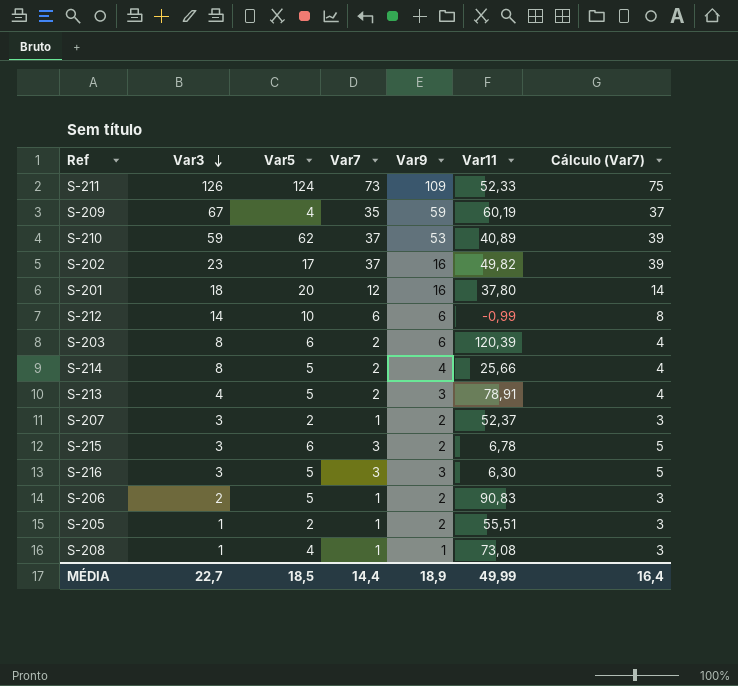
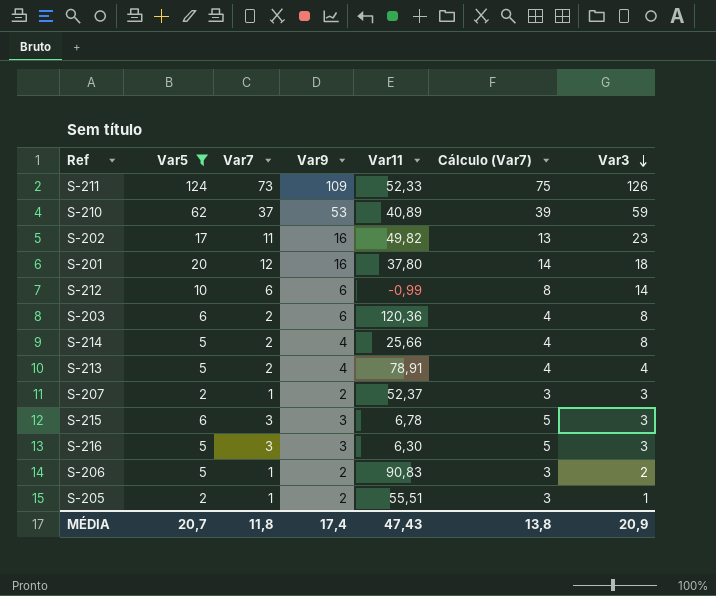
filter: none -> Var5 != 4
column Var3 | position: 2 -> 7
S-202 | Var7: 37 -> 11
S-202 | Cálculo (Var7): 39 -> 13
S-203 | Var11: 120,39 -> 120,36
S-213 | Var9: 3 -> 4
S-215 | Var9: 2 -> 3
MÉDIA | Var5: 18,5 -> 20,7
MÉDIA | Var7: 14,4 -> 11,8
MÉDIA | Var9: 18,9 -> 17,4
MÉDIA | Var11: 49,99 -> 47,43
MÉDIA | Cálculo (Var7): 16,4 -> 13,8
MÉDIA | Var3: 22,7 -> 20,9

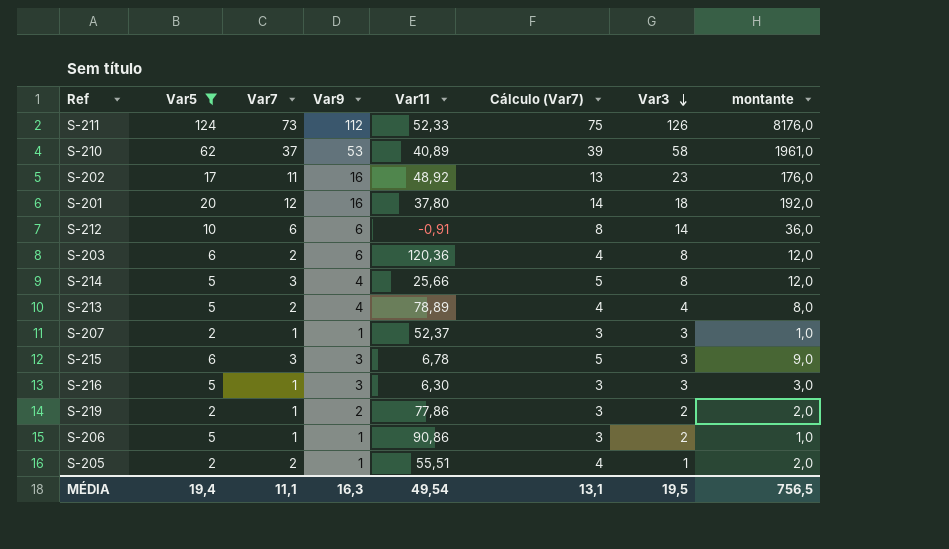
column montante | formula: none -> [Var7] * [Var9]
S-211 | Var9: 109 -> 112
S-210 | Var3: 59 -> 58
S-202 | Var11: 49,82 -> 48,92
S-212 | Var11: -0,99 -> -0,91
S-214 | Var7: 2 -> 3
S-214 | Cálculo (Var7): 4 -> 5
S-213 | Var11: 78,91 -> 78,89
S-207 | Var9: 2 -> 1
S-216 | Var7: 3 -> 1
S-216 | Cálculo (Var7): 5 -> 3
row S-219: none -> 2 | 1 | 2 | 77,86 | 3 | 2 | 2,0
S-206 | Var9: 2 -> 1
S-206 | Var11: 90,83 -> 90,86
S-205 | Var7: 1 -> 2
S-205 | Var9: 2 -> 1
S-205 | Cálculo (Var7): 3 -> 4
MÉDIA | Var5: 20,7 -> 19,4
MÉDIA | Var7: 11,8 -> 11,1
MÉDIA | Var9: 17,4 -> 16,3
MÉDIA | Var11: 47,43 -> 49,54
MÉDIA | Cálculo (Var7): 13,8 -> 13,1
MÉDIA | Var3: 20,9 -> 19,5

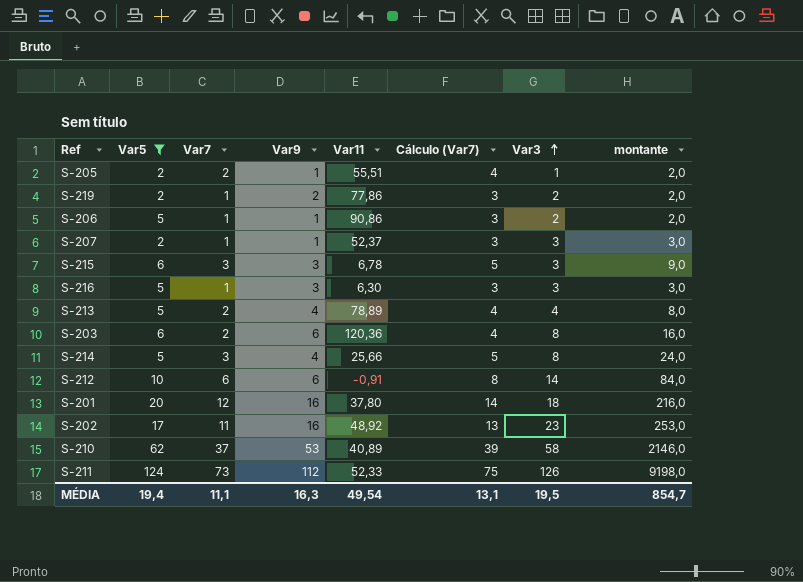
row order: Var3 descending -> Var3 ascending
column montante | formula: [Var7] * [Var9] -> [Var7] * [Var3]
MÉDIA | montante: 756,5 -> 854,7

